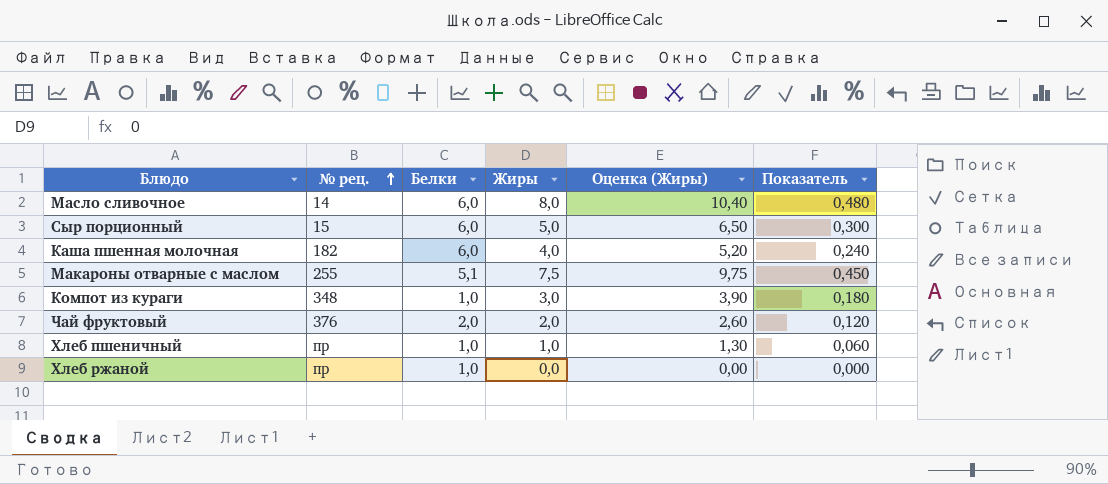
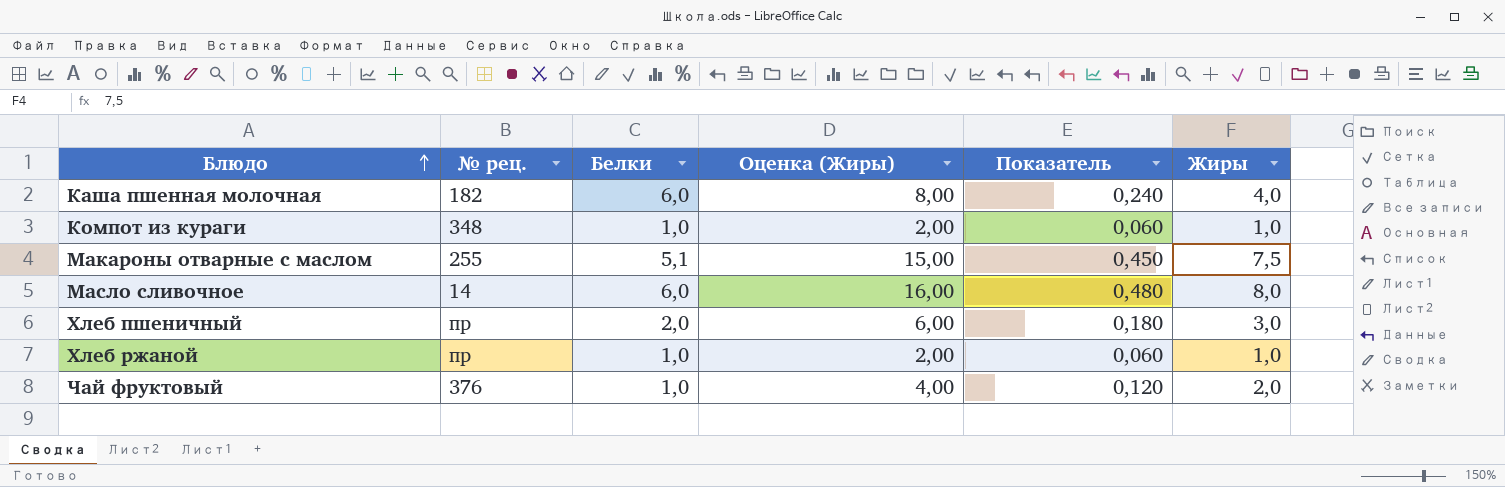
row order: № рец. ascending -> Блюдо ascending
column Оценка (Жиры) | formula: [Жиры] * 1,3 -> [Жиры] * 2
column Жиры | position: 4 -> 6
row Сыр порционный: 15 | 6,0 | 5,0 | 6,50 | 0,300 -> none
Компот из кураги | Показатель: 0,180 -> 0,060
Компот из кураги | Жиры: 3,0 -> 1,0
Хлеб пшеничный | Белки: 1,0 -> 2,0
Хлеб пшеничный | Показатель: 0,060 -> 0,180
Хлеб пшеничный | Жиры: 1,0 -> 3,0
Хлеб ржаной | Показатель: 0,000 -> 0,060
Хлеб ржаной | Жиры: 0,0 -> 1,0
Чай фруктовый | Белки: 2,0 -> 1,0

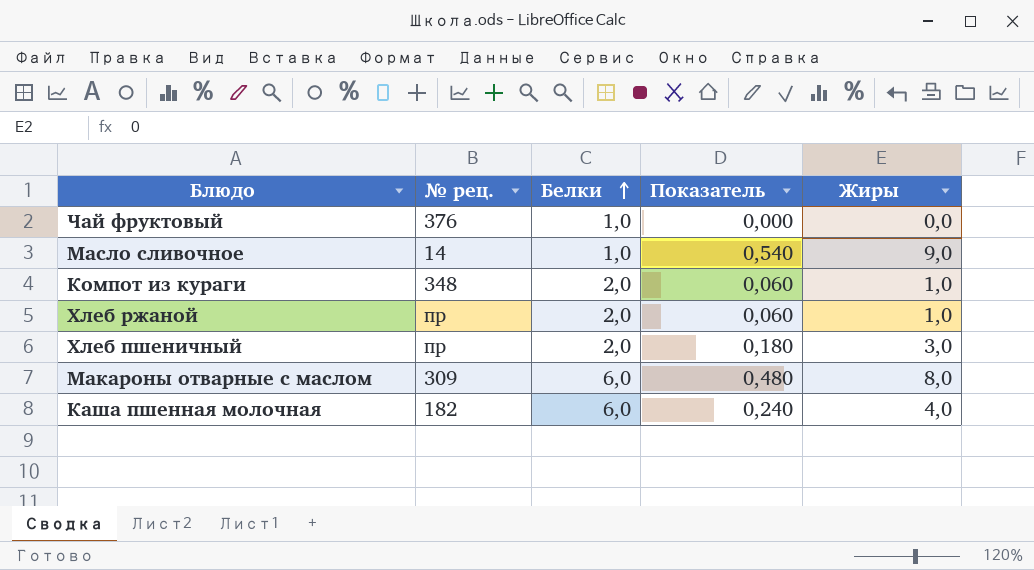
row order: Блюдо ascending -> Белки ascending
column Оценка (Жиры) | formula: [Жиры] * 2 -> none
Чай фруктовый | Показатель: 0,120 -> 0,000
Чай фруктовый | Жиры: 2,0 -> 0,0
Масло сливочное | Белки: 6,0 -> 1,0
Масло сливочное | Показатель: 0,480 -> 0,540
Масло сливочное | Жиры: 8,0 -> 9,0
Компот из кураги | Белки: 1,0 -> 2,0
Хлеб ржаной | Белки: 1,0 -> 2,0
Макароны отварные с маслом | № рец.: 255 -> 309
Макароны отварные с маслом | Белки: 5,1 -> 6,0
Макароны отварные с маслом | Показатель: 0,450 -> 0,480
Макароны отварные с маслом | Жиры: 7,5 -> 8,0

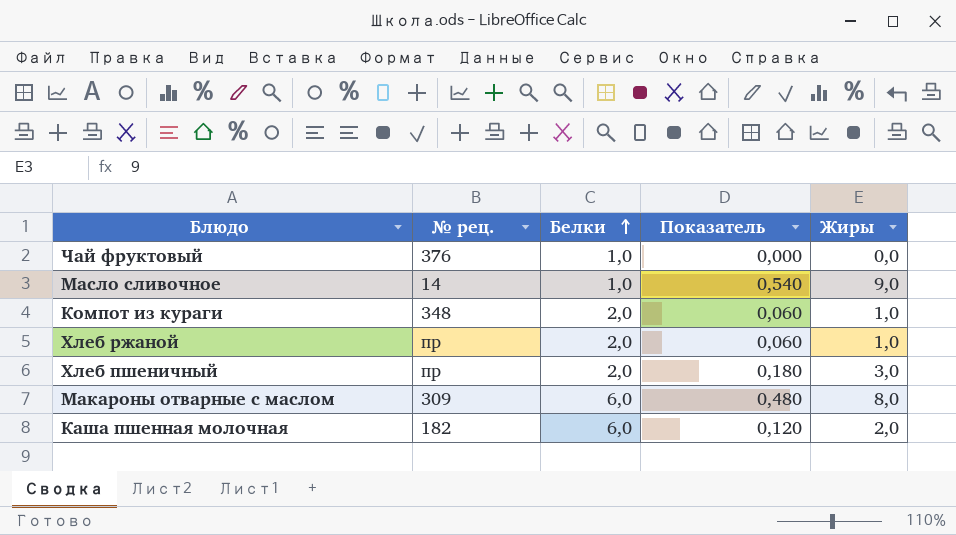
Каша пшенная молочная | Показатель: 0,240 -> 0,120
Каша пшенная молочная | Жиры: 4,0 -> 2,0

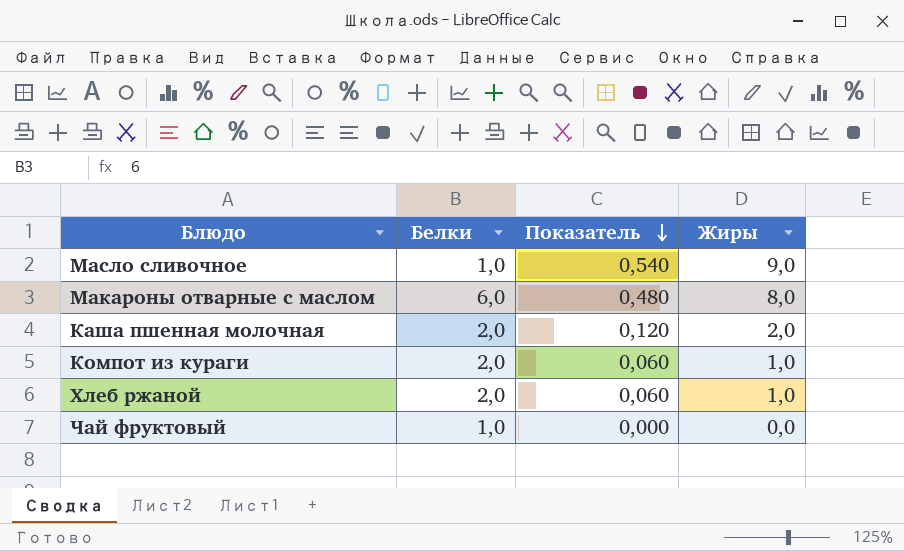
row order: Белки ascending -> Показатель descending
column № рец. | position: 2 -> none
row Хлеб пшеничный: пр | 2,0 | 0,180 | 3,0 -> none
Каша пшенная молочная | Белки: 6,0 -> 2,0

